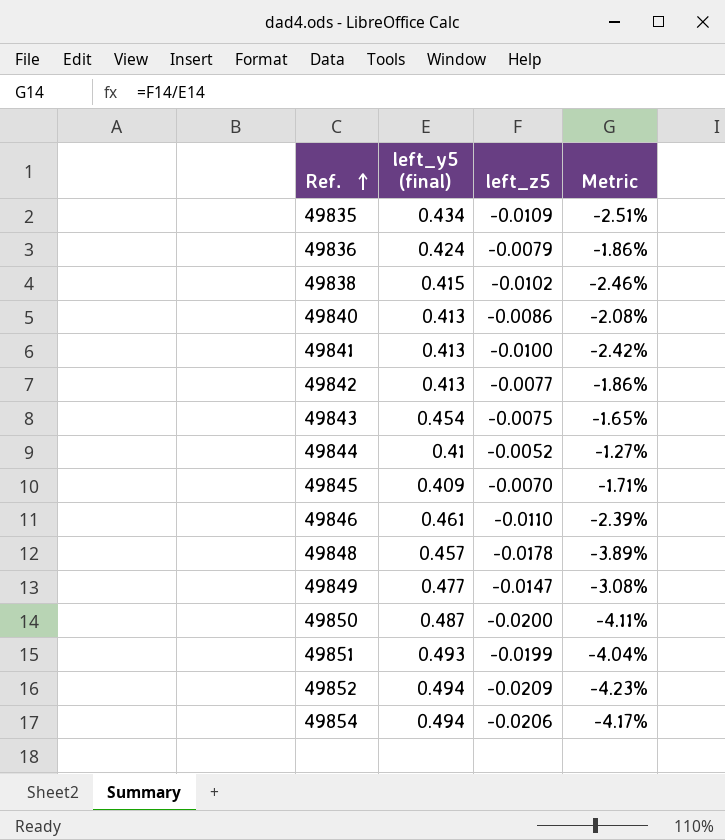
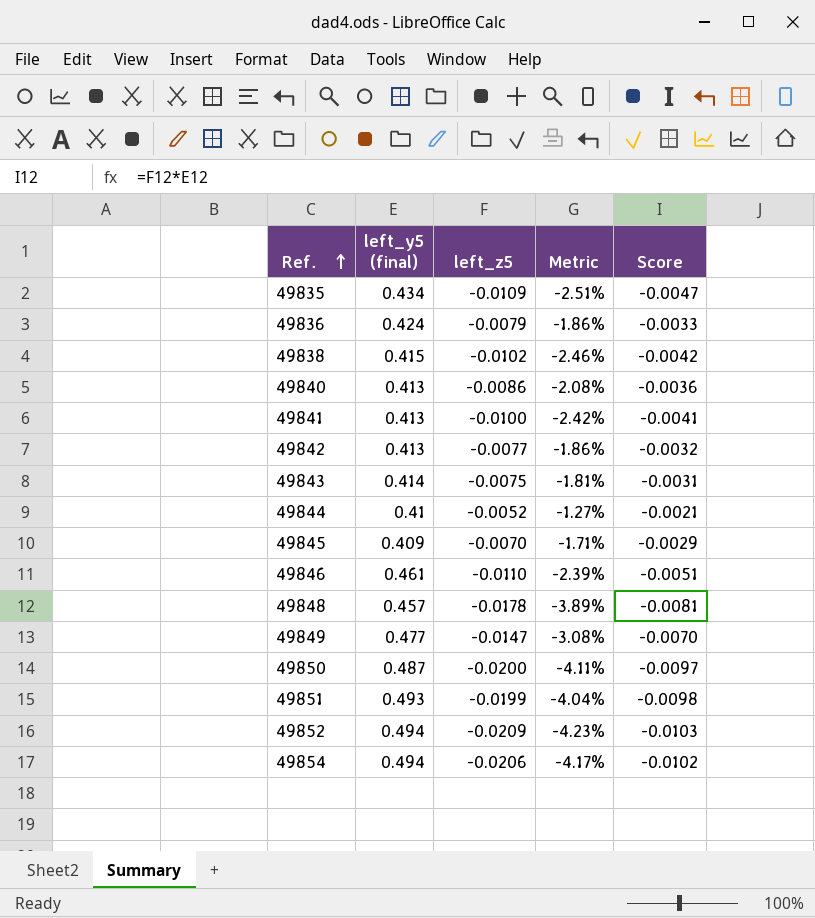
column Score | formula: none -> [left_y5 (final)] * [left_z5]
49843 | left_y5 (final): 0.454 -> 0.414
49843 | Metric: -1.65% -> -1.81%

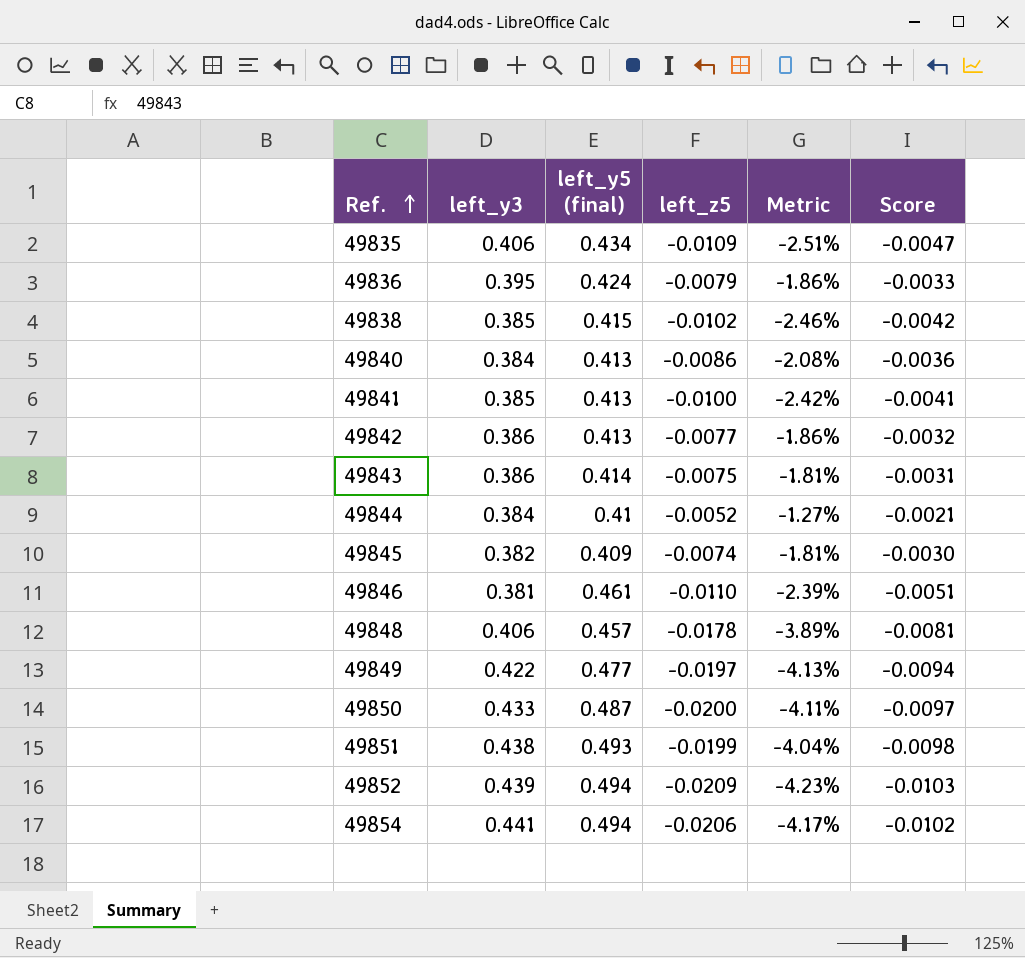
column left_y3 | position: none -> 2
49845 | left_z5: -0.0070 -> -0.0074
49845 | Metric: -1.71% -> -1.81%
49845 | Score: -0.0029 -> -0.0030
49849 | left_z5: -0.0147 -> -0.0197
49849 | Metric: -3.08% -> -4.13%
49849 | Score: -0.0070 -> -0.0094

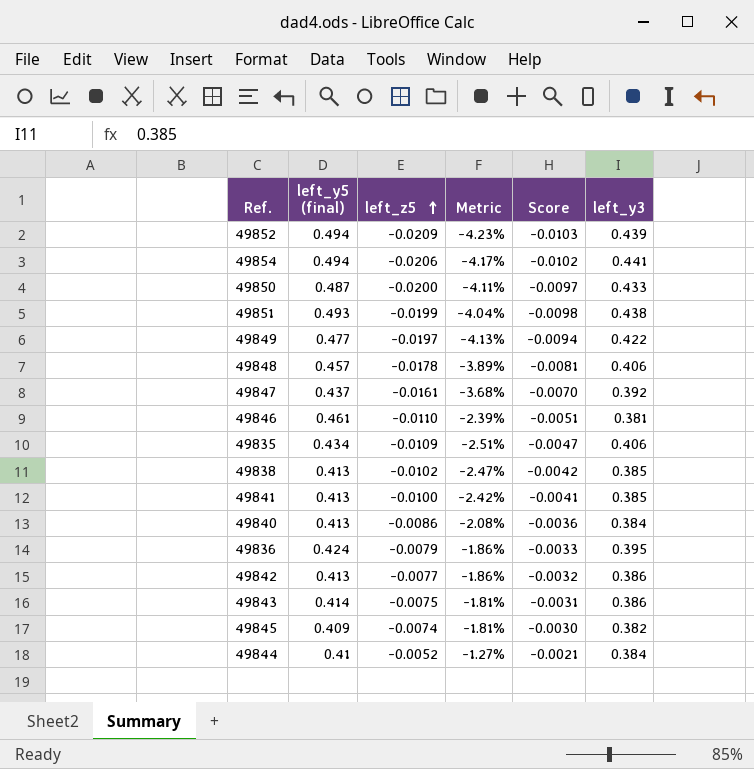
row order: Ref. ascending -> left_z5 ascending
column left_y3 | position: 2 -> 6
row 49847: none -> 0.437 | -0.0161 | -3.68% | -0.0070 | 0.392
49838 | left_y5 (final): 0.415 -> 0.413
49838 | Metric: -2.46% -> -2.47%

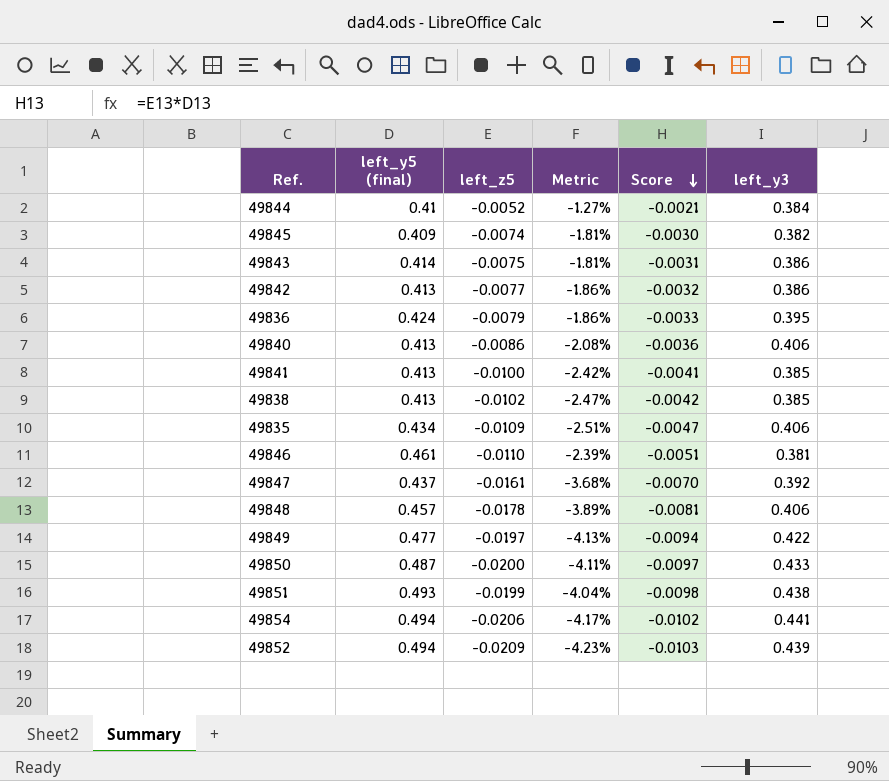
row order: left_z5 ascending -> Score descending
49840 | left_y3: 0.384 -> 0.406

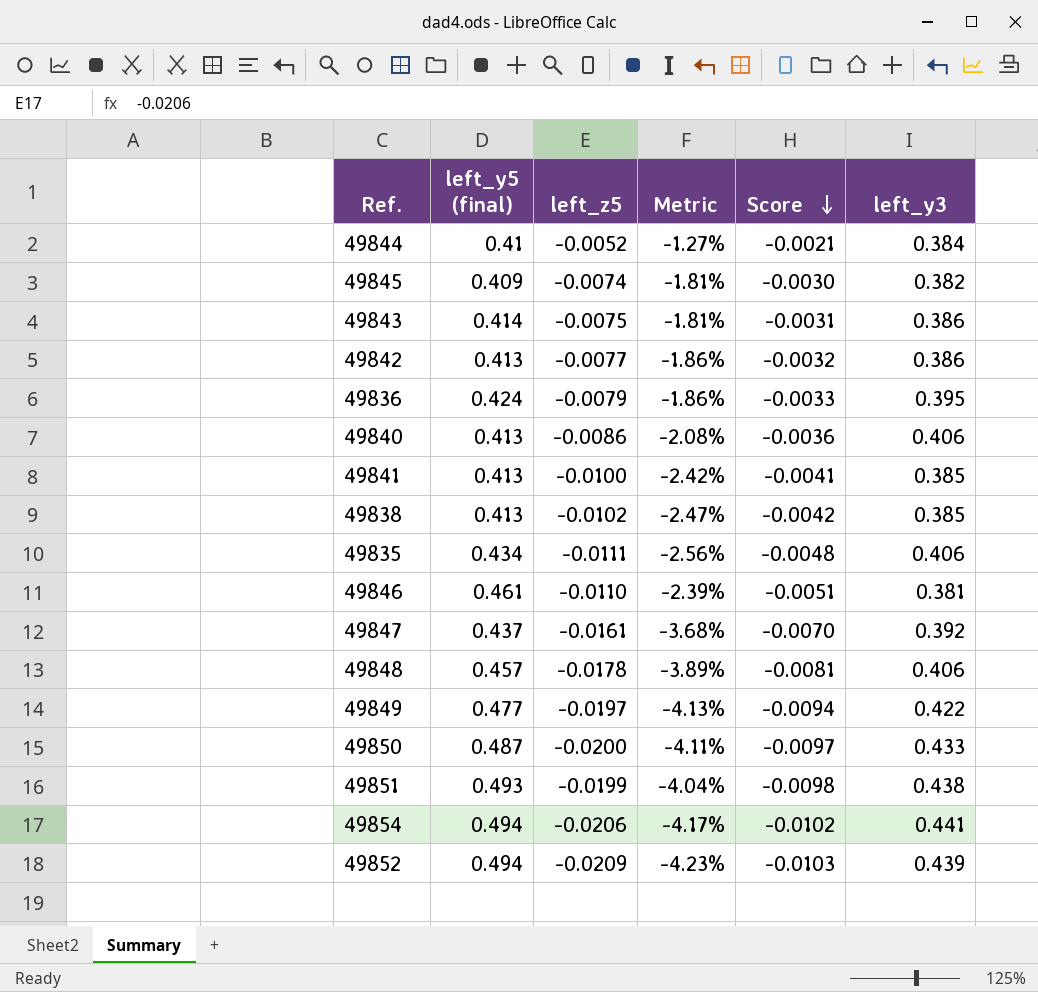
49835 | left_z5: -0.0109 -> -0.0111
49835 | Metric: -2.51% -> -2.56%
49835 | Score: -0.0047 -> -0.0048

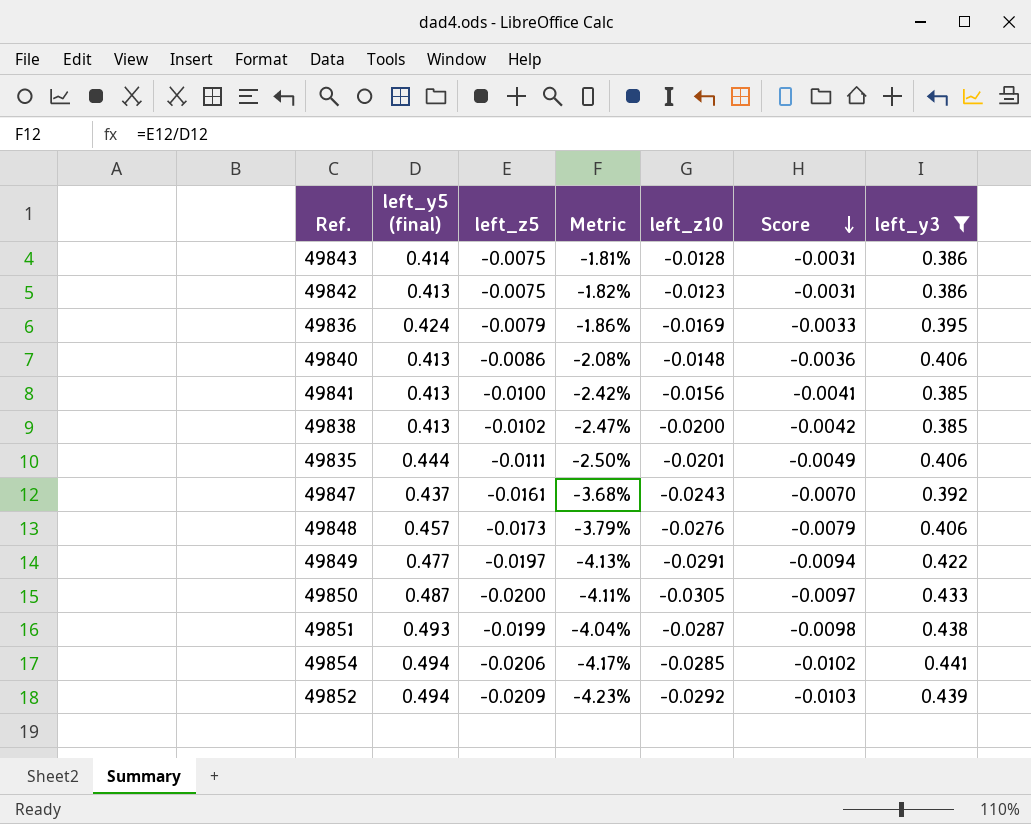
filter: none -> left_y3 >= 0.385
column left_z10 | position: none -> 5
49842 | left_z5: -0.0077 -> -0.0075
49842 | Metric: -1.86% -> -1.82%
49842 | Score: -0.0032 -> -0.0031
49835 | left_y5 (final): 0.434 -> 0.444
49835 | Metric: -2.56% -> -2.50%
49835 | Score: -0.0048 -> -0.0049
49848 | left_z5: -0.0178 -> -0.0173
49848 | Metric: -3.89% -> -3.79%
49848 | Score: -0.0081 -> -0.0079

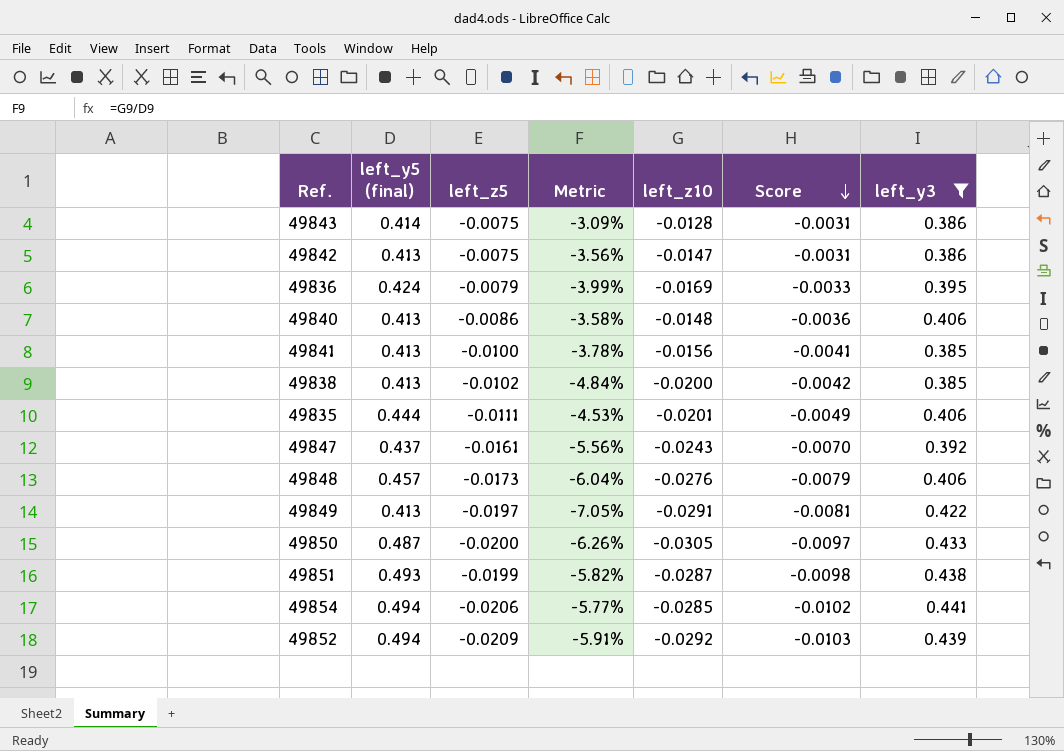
column Metric | formula: [left_z5] / [left_y5 (final)] -> [left_z10] / [left_y5 (final)]
49842 | left_z10: -0.0123 -> -0.0147
49849 | left_y5 (final): 0.477 -> 0.413
49849 | Score: -0.0094 -> -0.0081

